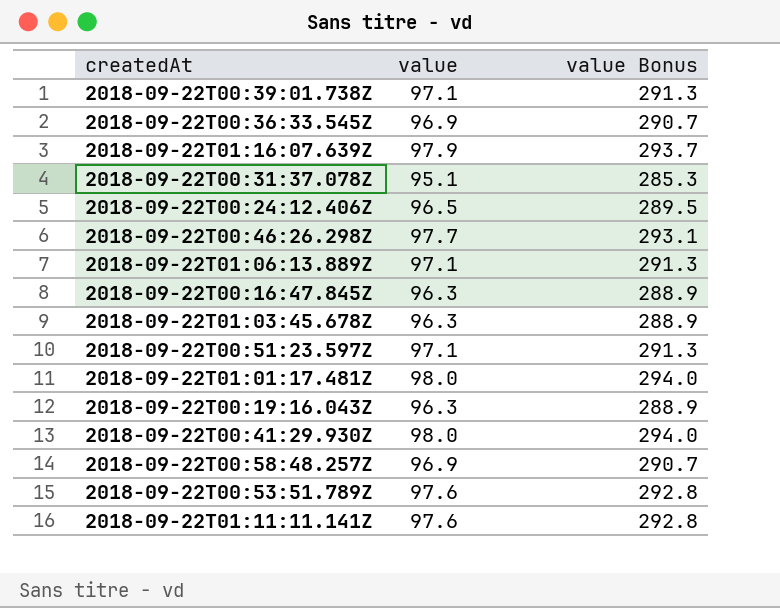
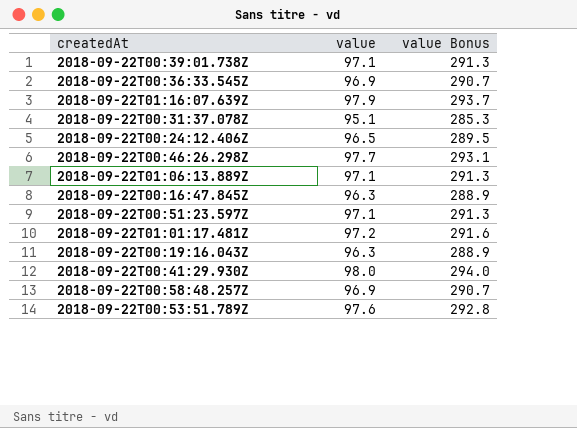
row 2018-09-22T01:03:45.678Z: 96.3 | 288.9 -> none
row 2018-09-22T01:11:11.141Z: 97.6 | 292.8 -> none
2018-09-22T01:01:17.481Z | value: 98.0 -> 97.2
2018-09-22T01:01:17.481Z | value Bonus: 294.0 -> 291.6

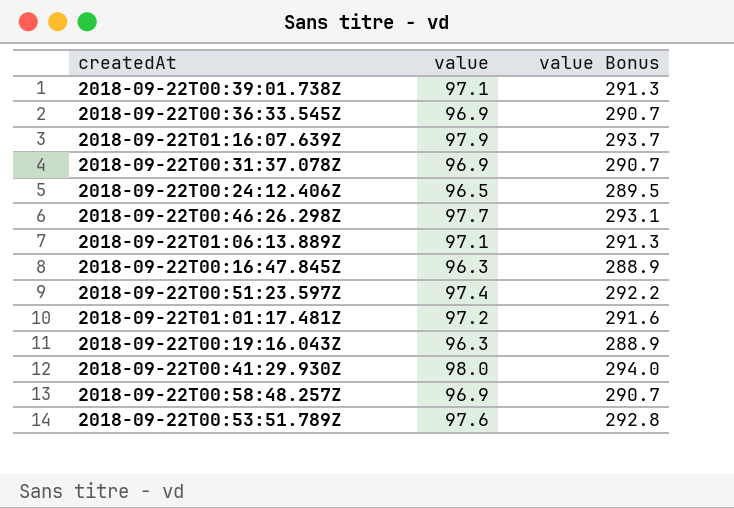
2018-09-22T00:31:37.078Z | value: 95.1 -> 96.9
2018-09-22T00:31:37.078Z | value Bonus: 285.3 -> 290.7
2018-09-22T00:51:23.597Z | value: 97.1 -> 97.4
2018-09-22T00:51:23.597Z | value Bonus: 291.3 -> 292.2

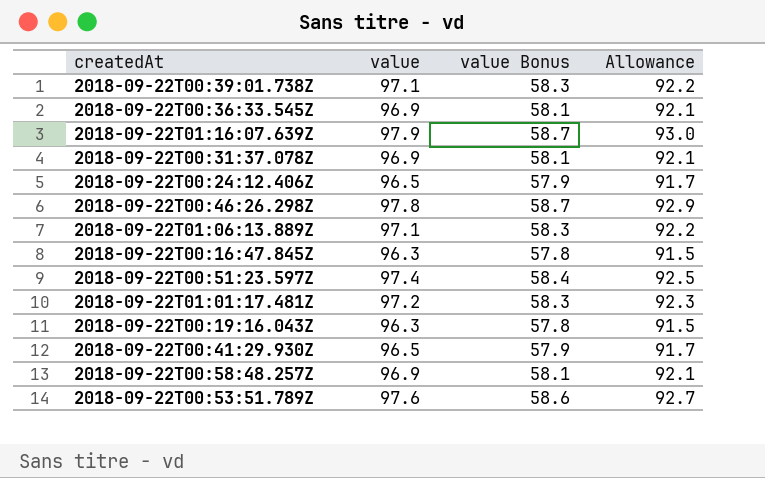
column value Bonus | formula: [value] * 3 -> [value] * 0.6
column Allowance | formula: none -> [value] * 0.95
2018-09-22T00:46:26.298Z | value: 97.7 -> 97.8
2018-09-22T00:41:29.930Z | value: 98.0 -> 96.5

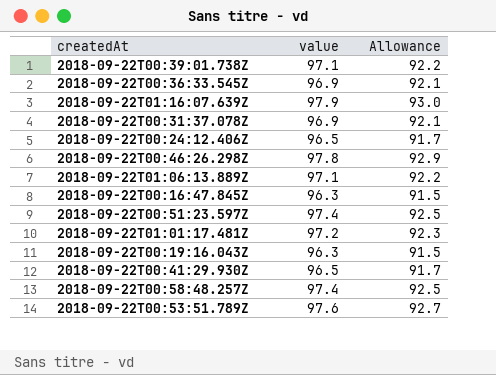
column value Bonus | formula: [value] * 0.6 -> none
2018-09-22T00:58:48.257Z | value: 96.9 -> 97.4
2018-09-22T00:58:48.257Z | Allowance: 92.1 -> 92.5

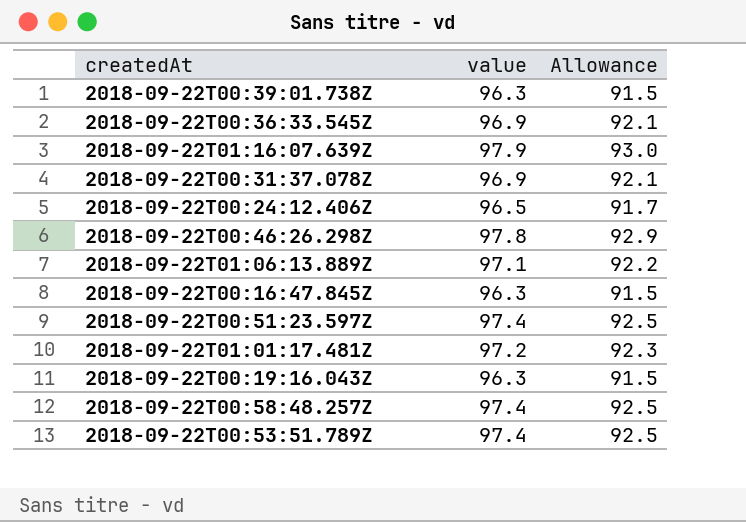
row 2018-09-22T00:41:29.930Z: 96.5 | 91.7 -> none
2018-09-22T00:39:01.738Z | value: 97.1 -> 96.3
2018-09-22T00:39:01.738Z | Allowance: 92.2 -> 91.5
2018-09-22T00:53:51.789Z | value: 97.6 -> 97.4
2018-09-22T00:53:51.789Z | Allowance: 92.7 -> 92.5

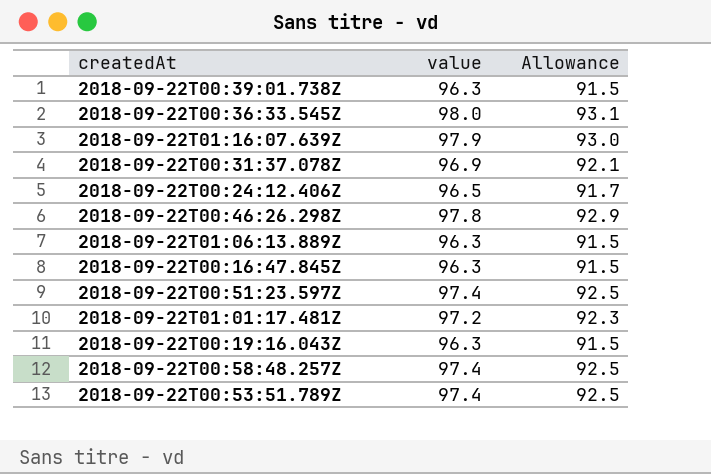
2018-09-22T00:36:33.545Z | value: 96.9 -> 98.0
2018-09-22T00:36:33.545Z | Allowance: 92.1 -> 93.1
2018-09-22T01:06:13.889Z | value: 97.1 -> 96.3
2018-09-22T01:06:13.889Z | Allowance: 92.2 -> 91.5

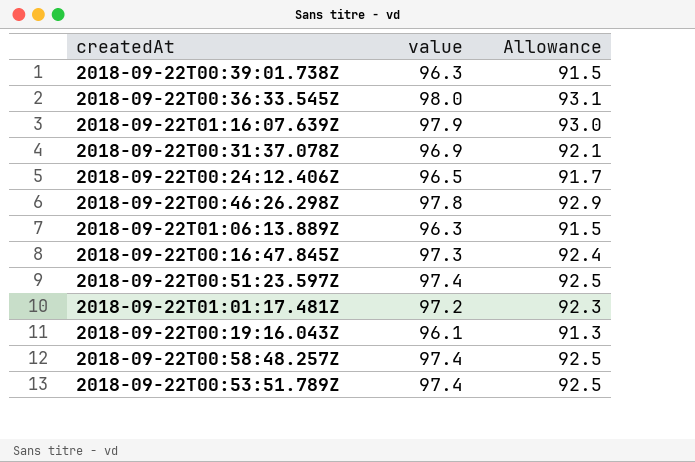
2018-09-22T00:16:47.845Z | value: 96.3 -> 97.3
2018-09-22T00:16:47.845Z | Allowance: 91.5 -> 92.4
2018-09-22T00:19:16.043Z | value: 96.3 -> 96.1
2018-09-22T00:19:16.043Z | Allowance: 91.5 -> 91.3

